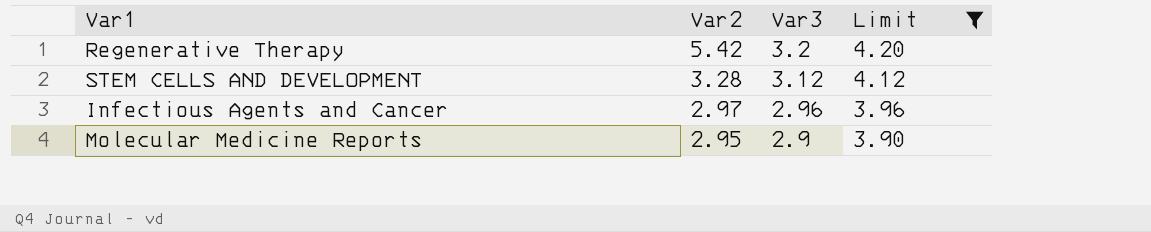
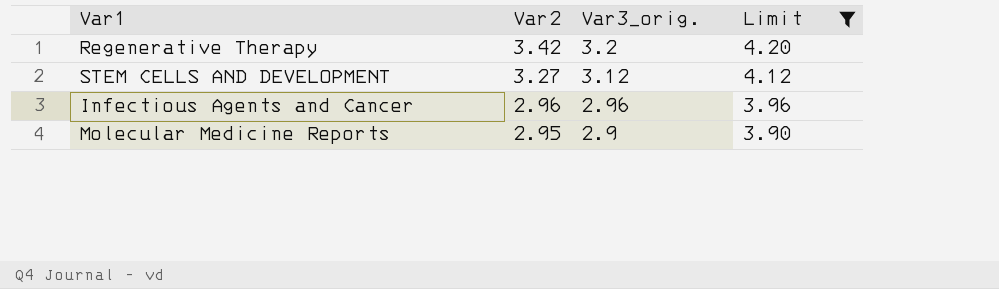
column name: Var3 -> Var3_orig.
Regenerative Therapy | Var2: 5.42 -> 3.42
STEM CELLS AND DEVELOPMENT | Var2: 3.28 -> 3.27
Infectious Agents and Cancer | Var2: 2.97 -> 2.96

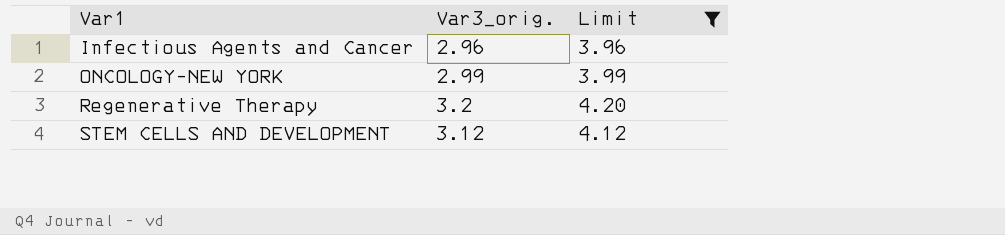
row order: Var2 descending -> Var1 ascending
column Var2 | position: 2 -> none
row Molecular Medicine Reports: 2.95 | 2.9 | 3.90 -> none
row ONCOLOGY-NEW YORK: none -> 2.99 | 3.99

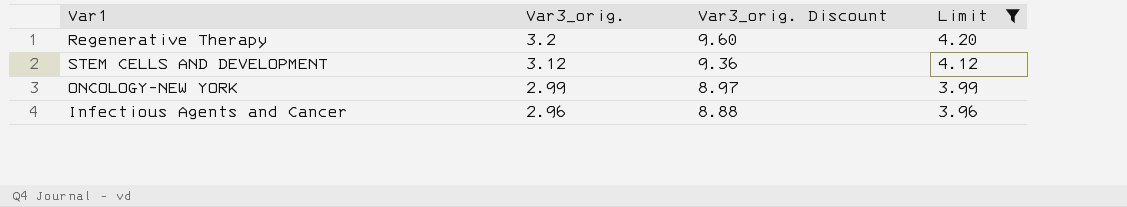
row order: Var1 ascending -> Var3_orig. descending
column Var3_orig. Discount | formula: none -> [Var3_orig.] * 3

